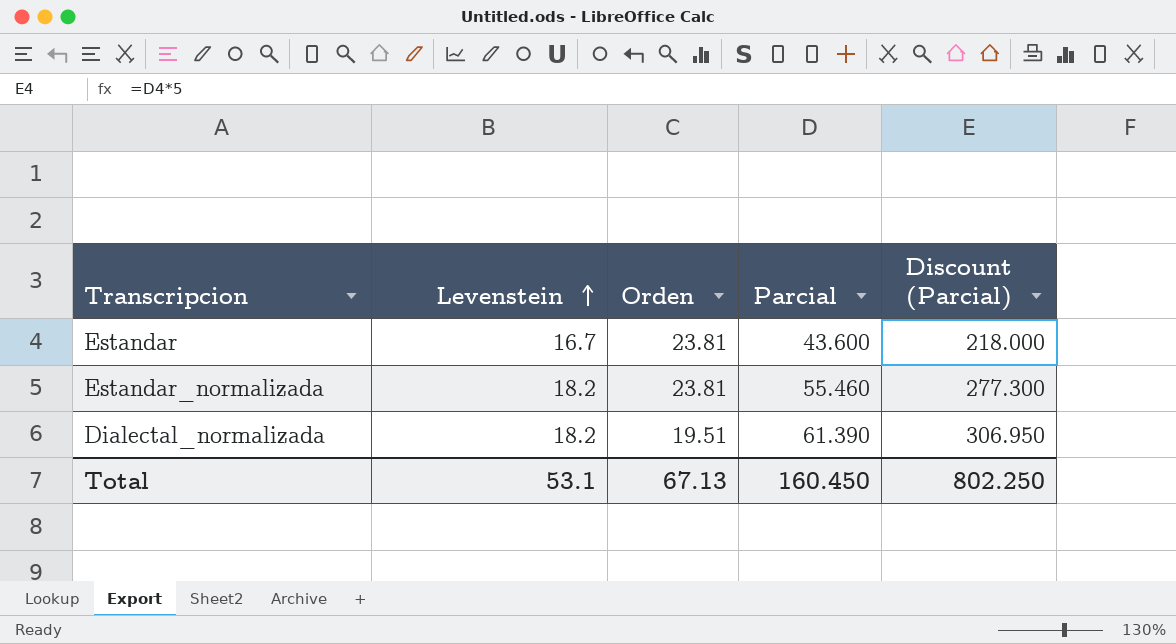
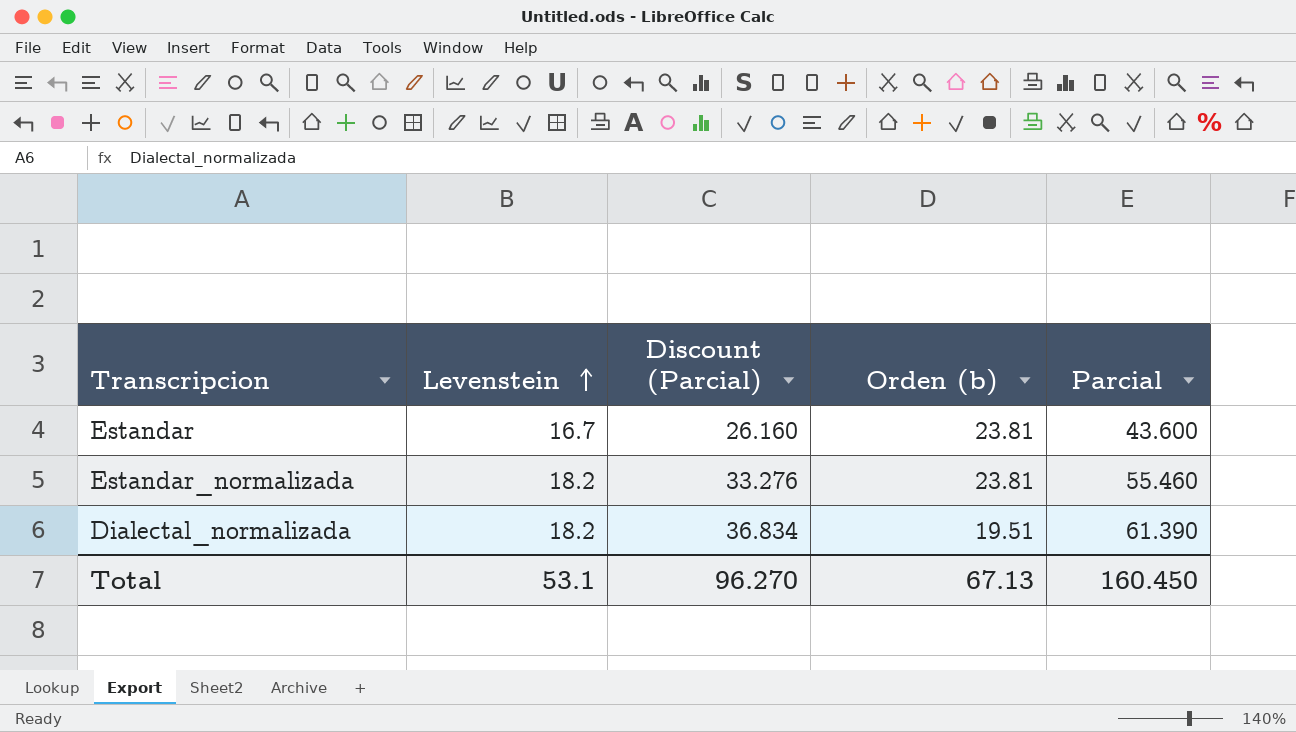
column Discount (Parcial) | formula: [Parcial] * 5 -> [Parcial] * 0.6
column Discount (Parcial) | position: 5 -> 3
column name: Orden -> Orden (b)
Total | Discount (Parcial): 802.250 -> 96.270

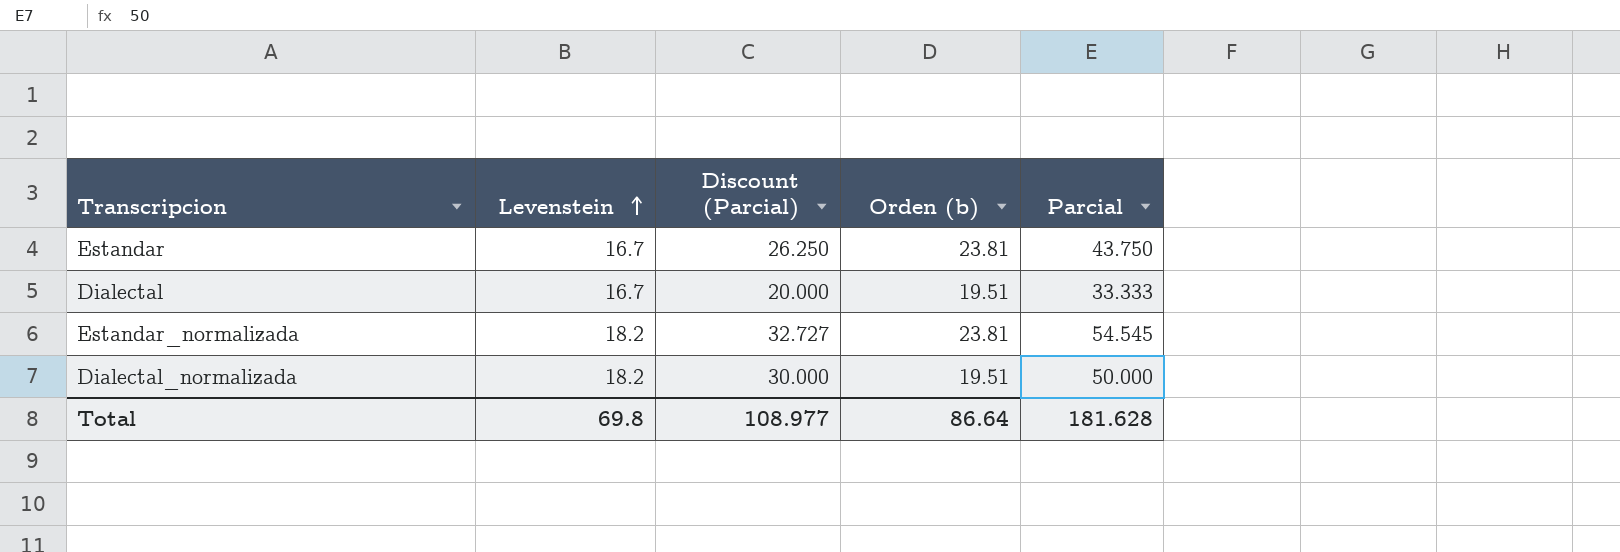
Estandar | Discount (Parcial): 26.160 -> 26.250
Estandar | Parcial: 43.600 -> 43.750
row Dialectal: none -> 16.7 | 20.000 | 19.51 | 33.333
Estandar_normalizada | Discount (Parcial): 33.276 -> 32.727
Estandar_normalizada | Parcial: 55.460 -> 54.545
Dialectal_normalizada | Discount (Parcial): 36.834 -> 30.000
Dialectal_normalizada | Parcial: 61.390 -> 50.000
Total | Levenstein: 53.1 -> 69.8
Total | Discount (Parcial): 96.270 -> 108.977
Total | Orden (b): 67.13 -> 86.64
Total | Parcial: 160.450 -> 181.628

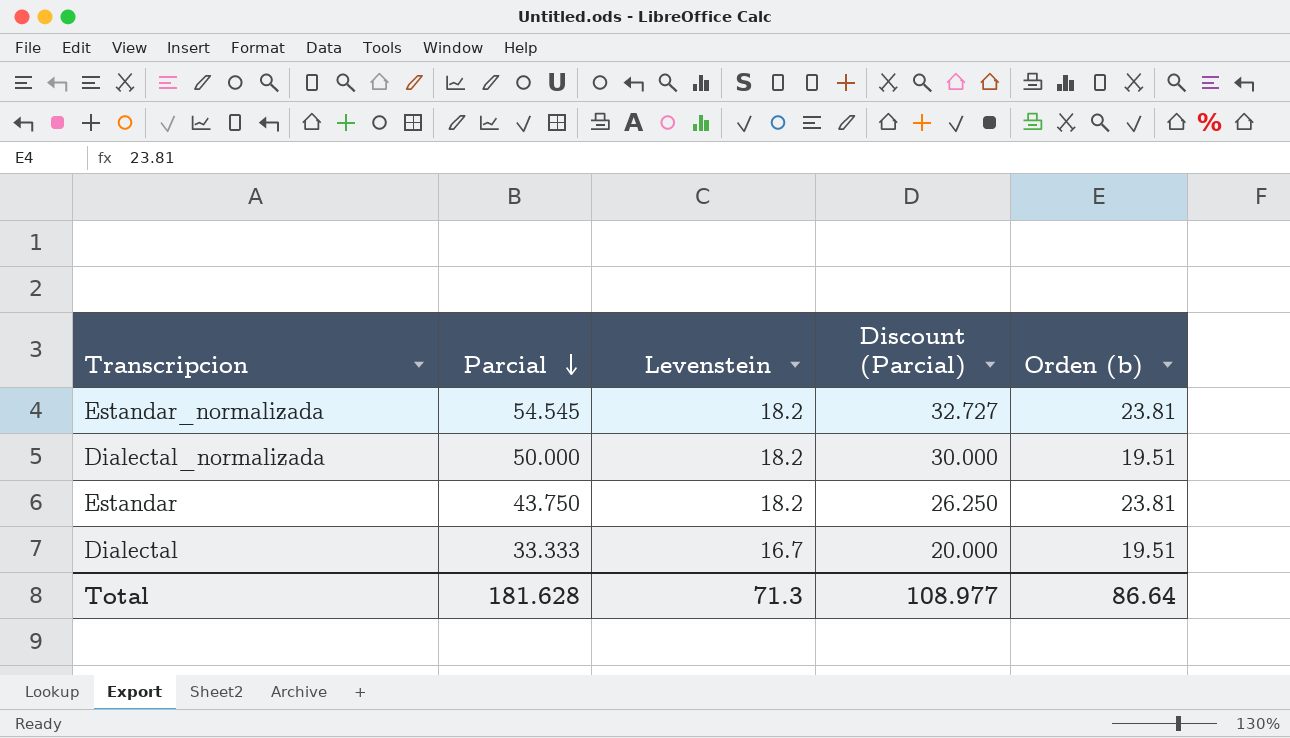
row order: Levenstein ascending -> Parcial descending
column Parcial | position: 5 -> 2
Estandar | Levenstein: 16.7 -> 18.2
Total | Levenstein: 69.8 -> 71.3

